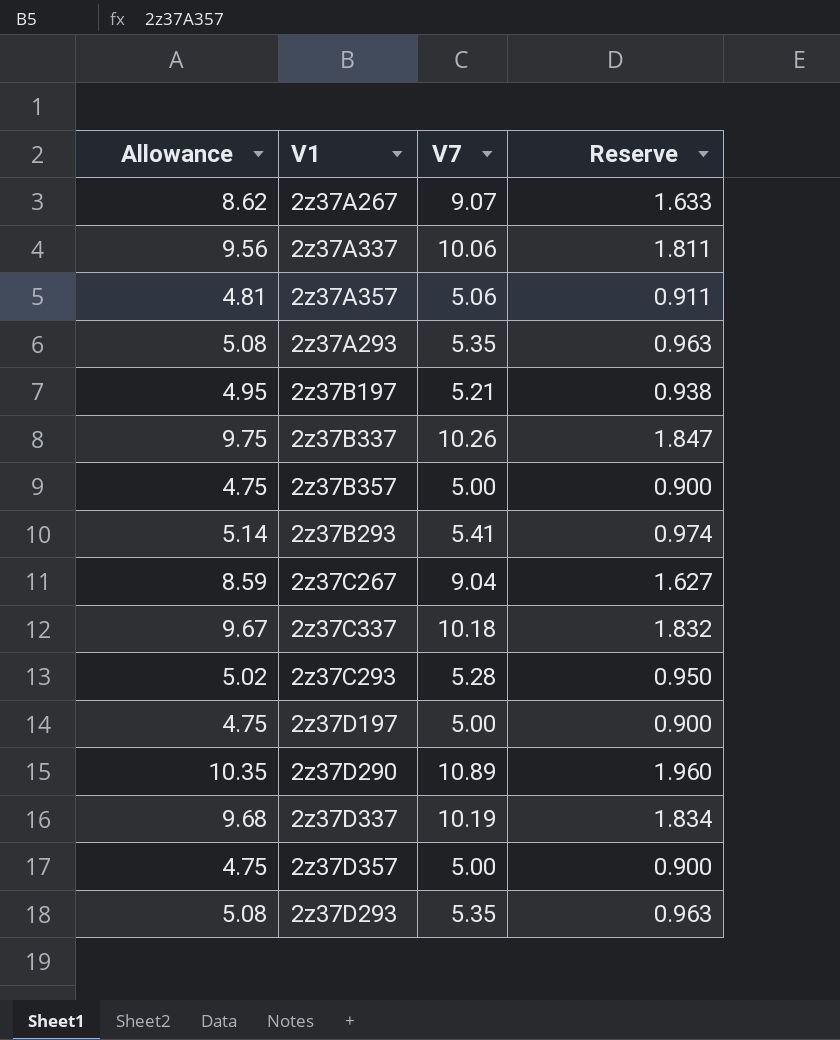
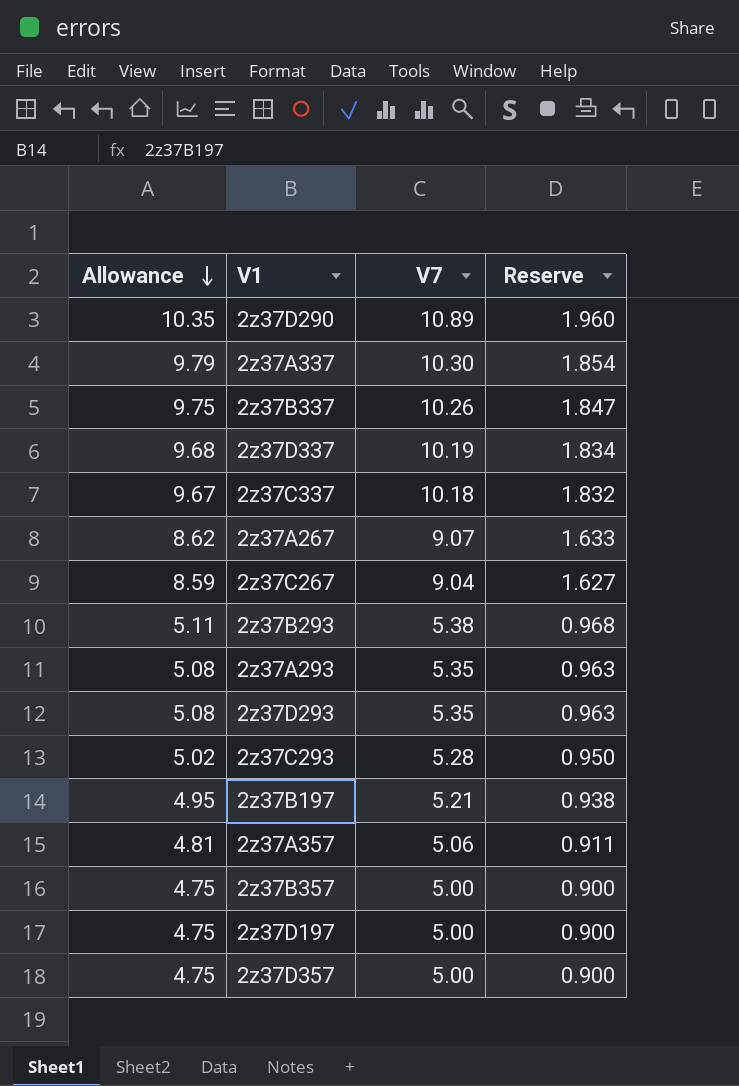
row order: none -> Allowance descending
2z37A337 | Allowance: 9.56 -> 9.79
2z37A337 | V7: 10.06 -> 10.30
2z37A337 | Reserve: 1.811 -> 1.854
2z37B293 | Allowance: 5.14 -> 5.11
2z37B293 | V7: 5.41 -> 5.38
2z37B293 | Reserve: 0.974 -> 0.968

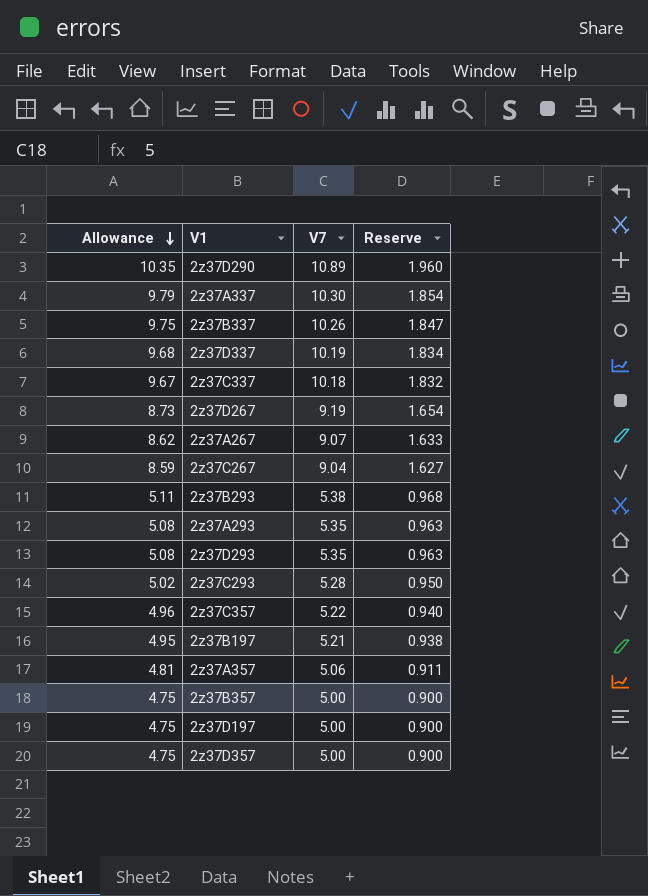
row 2z37D267: none -> 8.73 | 9.19 | 1.654
row 2z37C357: none -> 4.96 | 5.22 | 0.940

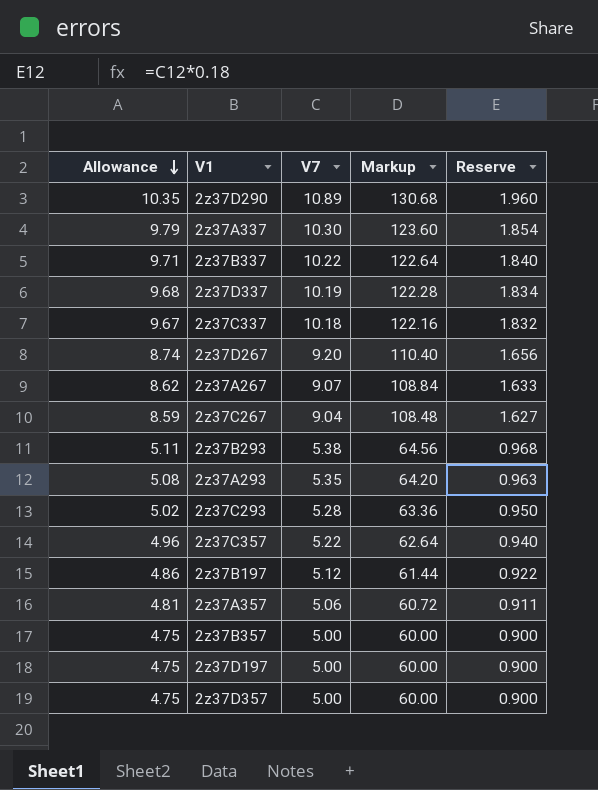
column Markup | formula: none -> [V7] * 12
row 2z37D293: 5.08 | 5.35 | 0.963 -> none
2z37B337 | Allowance: 9.75 -> 9.71
2z37B337 | V7: 10.26 -> 10.22
2z37B337 | Reserve: 1.847 -> 1.840
2z37D267 | Allowance: 8.73 -> 8.74
2z37D267 | V7: 9.19 -> 9.20
2z37D267 | Reserve: 1.654 -> 1.656
2z37B197 | Allowance: 4.95 -> 4.86
2z37B197 | V7: 5.21 -> 5.12
2z37B197 | Reserve: 0.938 -> 0.922

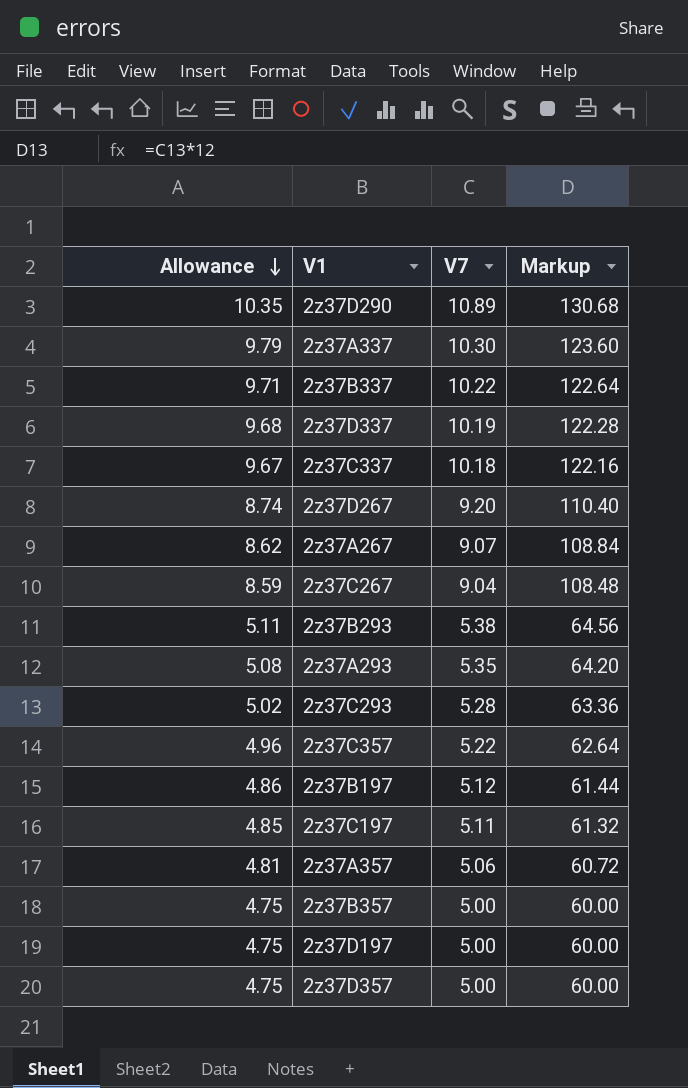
column Reserve | formula: [V7] * 0.18 -> none
row 2z37C197: none -> 4.85 | 5.11 | 61.32

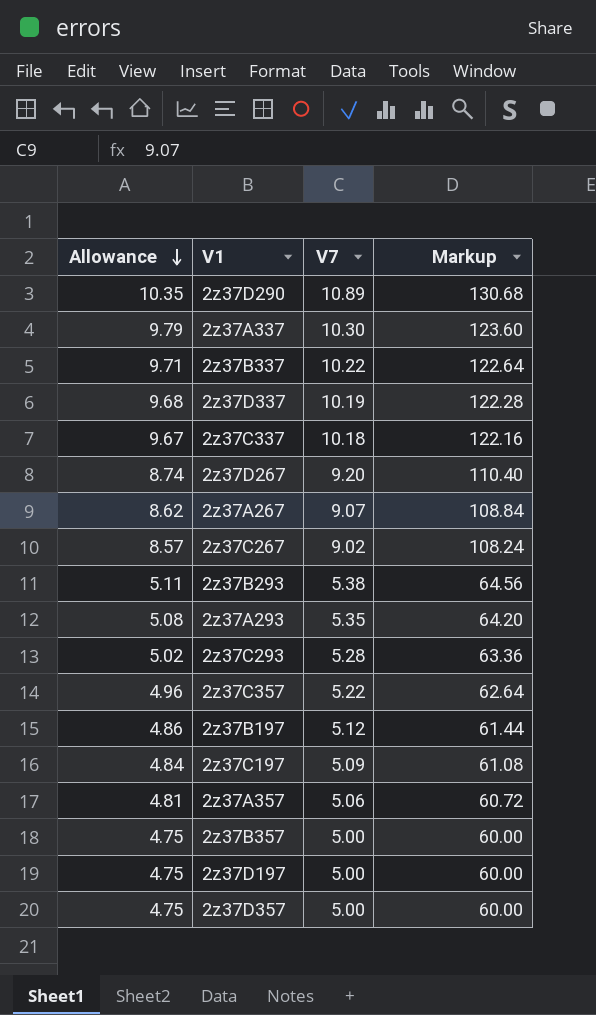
2z37C267 | Allowance: 8.59 -> 8.57
2z37C267 | V7: 9.04 -> 9.02
2z37C267 | Markup: 108.48 -> 108.24
2z37C197 | Allowance: 4.85 -> 4.84
2z37C197 | V7: 5.11 -> 5.09
2z37C197 | Markup: 61.32 -> 61.08

